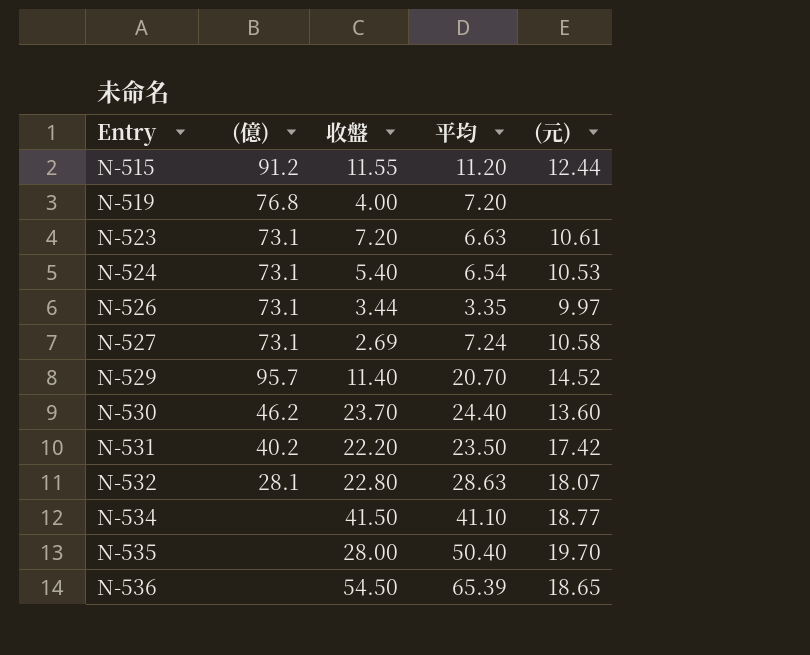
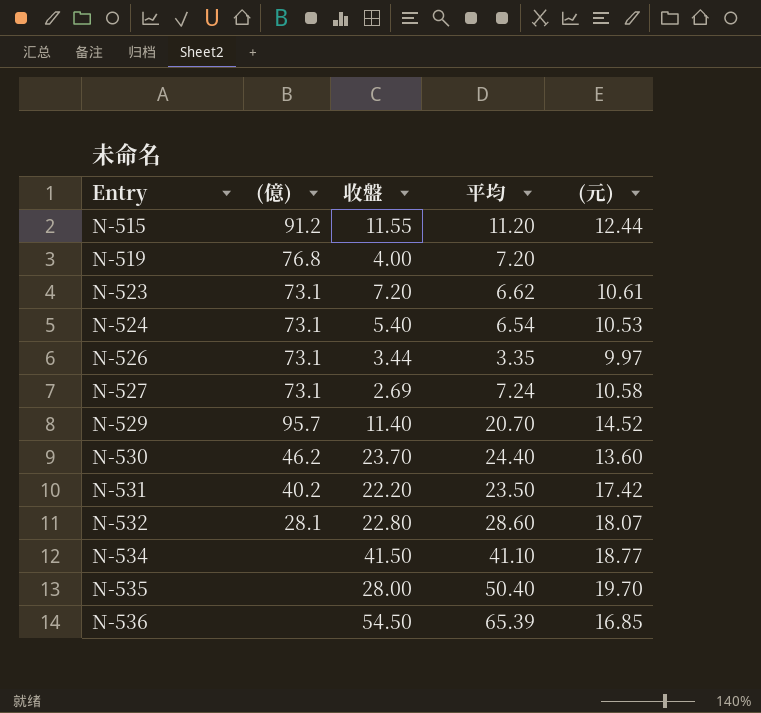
N-523 | 平均: 6.63 -> 6.62
N-532 | 平均: 28.63 -> 28.60
N-536 | (元): 18.65 -> 16.85

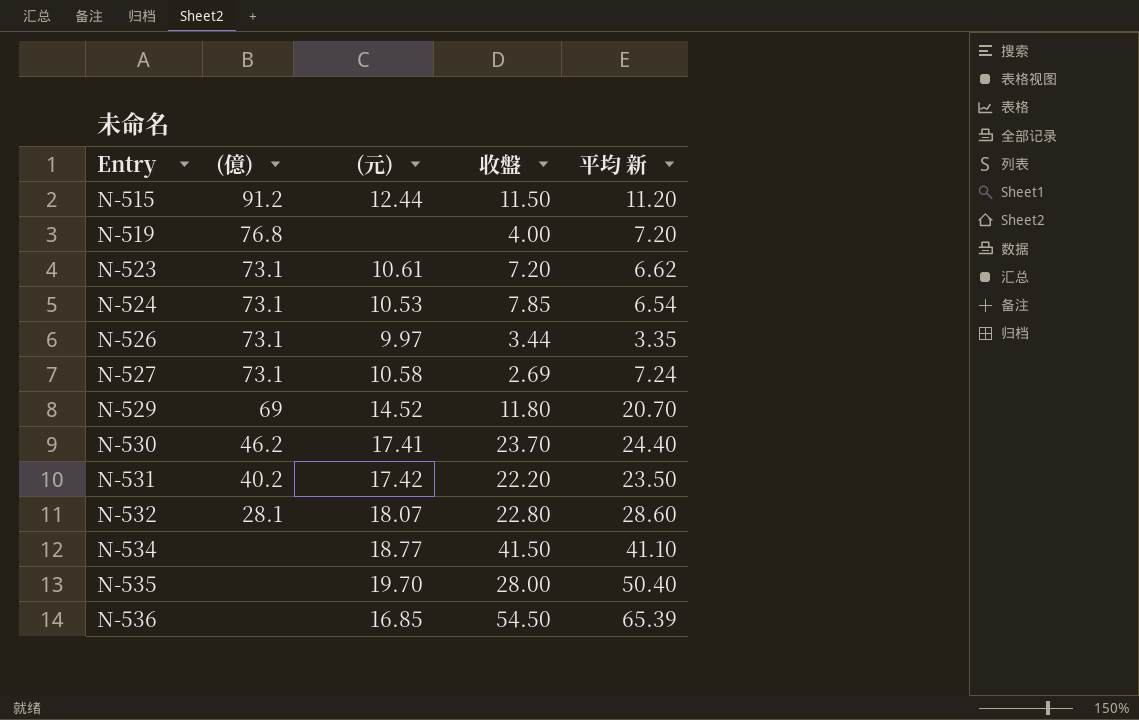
column (元) | position: 5 -> 3
column name: 平均 -> 平均 新
N-515 | 收盤: 11.55 -> 11.50
N-524 | 收盤: 5.40 -> 7.85
N-529 | (億): 95.7 -> 69
N-529 | 收盤: 11.40 -> 11.80
N-530 | (元): 13.60 -> 17.41

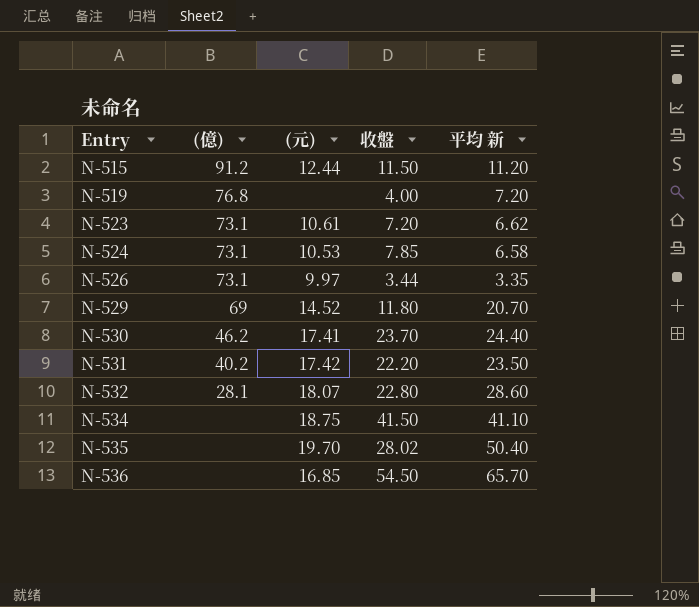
row N-527: 73.1 | 10.58 | 2.69 | 7.24 -> none
N-524 | 平均 新: 6.54 -> 6.58
N-534 | (元): 18.77 -> 18.75
N-535 | 收盤: 28.00 -> 28.02
N-536 | 平均 新: 65.39 -> 65.70

